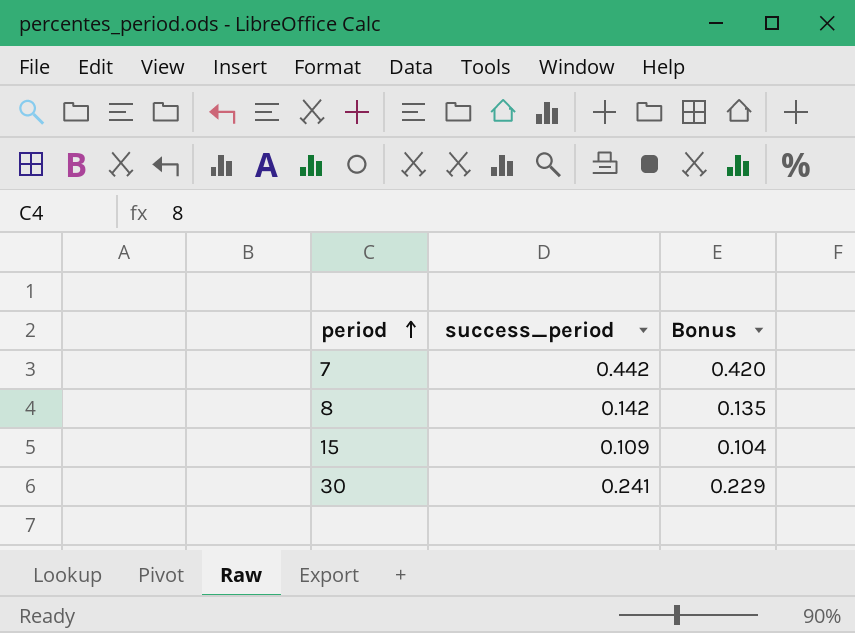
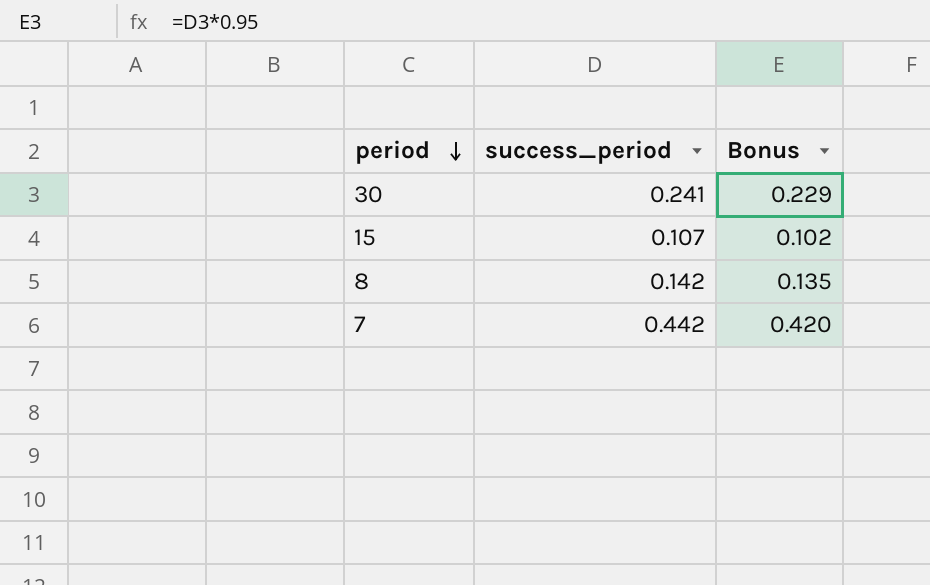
row order: period ascending -> period descending
15 | success_period: 0.109 -> 0.107
15 | Bonus: 0.104 -> 0.102

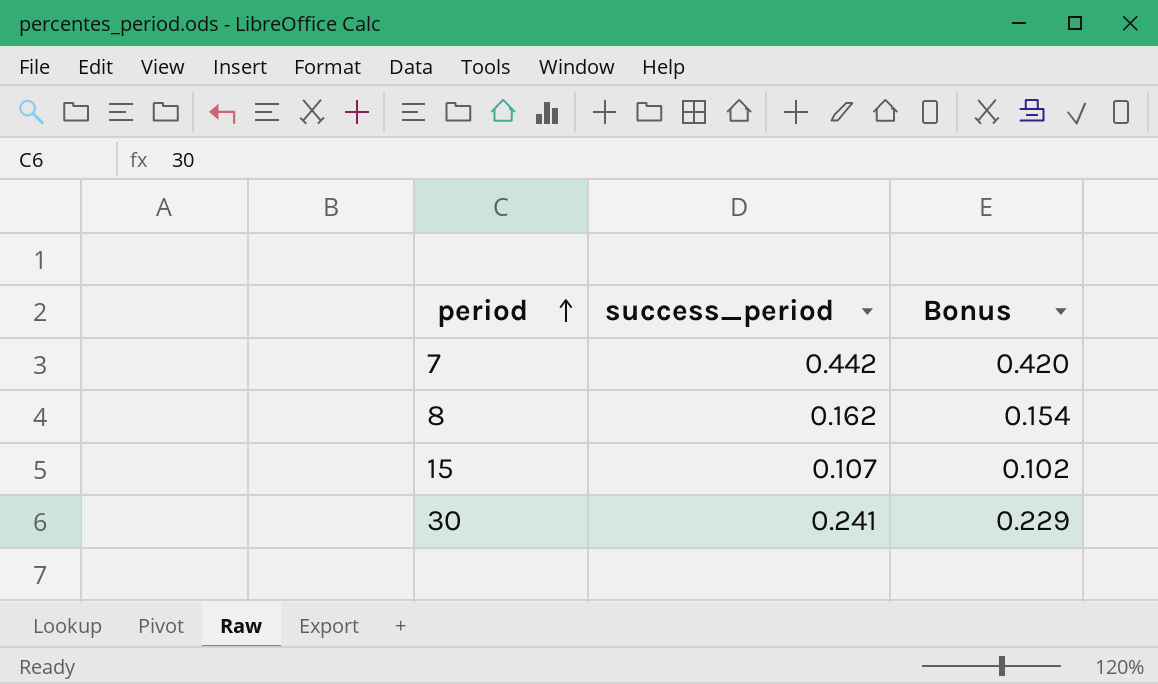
row order: period descending -> period ascending
8 | success_period: 0.142 -> 0.162
8 | Bonus: 0.135 -> 0.154

